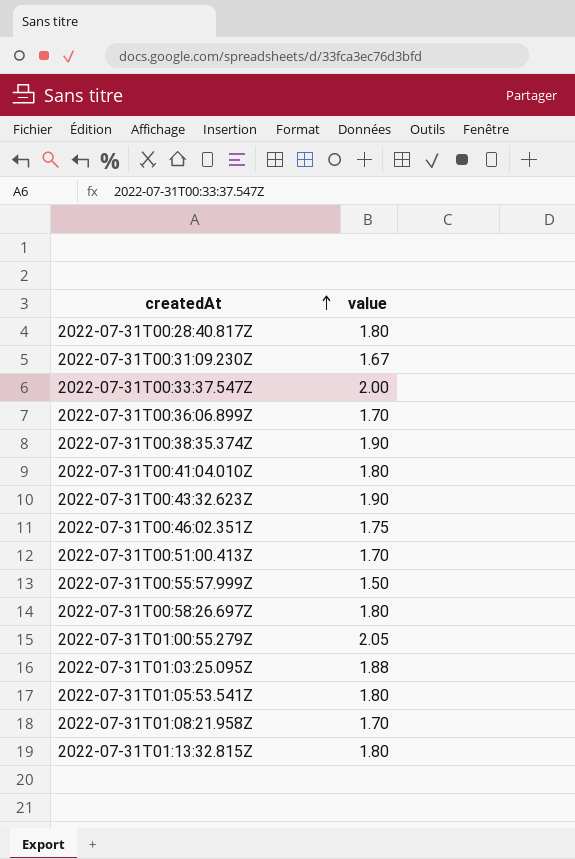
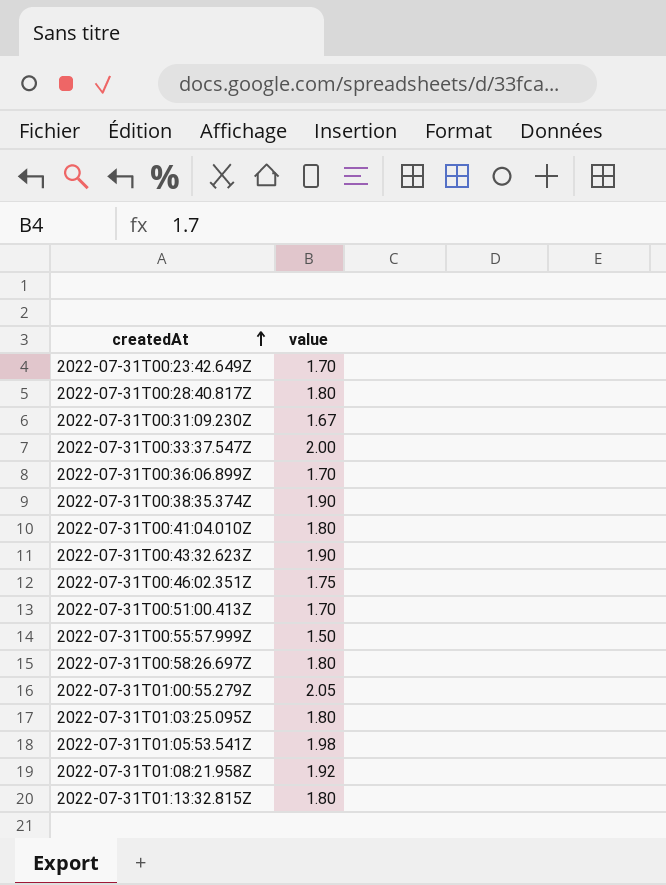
row 2022-07-31T00:23:42.649Z: none -> 1.70
2022-07-31T01:03:25.095Z | value: 1.88 -> 1.80
2022-07-31T01:05:53.541Z | value: 1.80 -> 1.98
2022-07-31T01:08:21.958Z | value: 1.70 -> 1.92

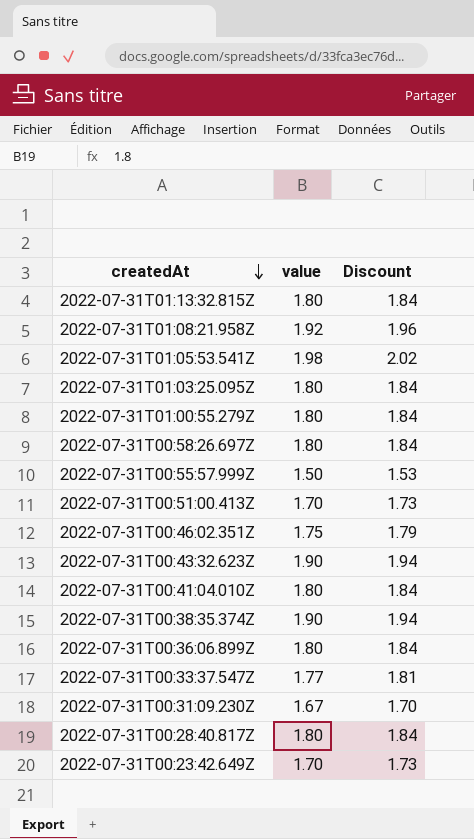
row order: createdAt ascending -> createdAt descending
column Discount | formula: none -> [value] * 1.02
2022-07-31T01:00:55.279Z | value: 2.05 -> 1.80
2022-07-31T00:36:06.899Z | value: 1.70 -> 1.80
2022-07-31T00:33:37.547Z | value: 2.00 -> 1.77

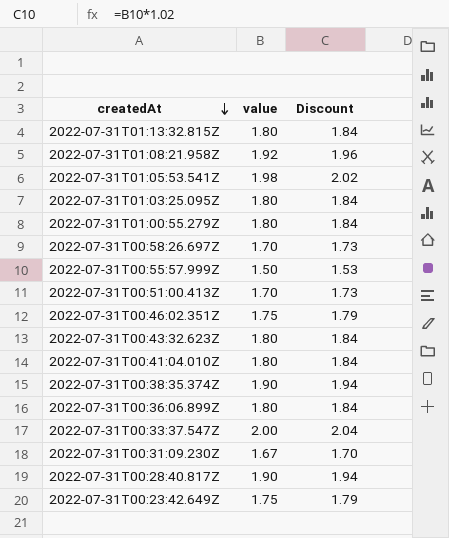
2022-07-31T00:58:26.697Z | value: 1.80 -> 1.70
2022-07-31T00:58:26.697Z | Discount: 1.84 -> 1.73
2022-07-31T00:43:32.623Z | value: 1.90 -> 1.80
2022-07-31T00:43:32.623Z | Discount: 1.94 -> 1.84
2022-07-31T00:33:37.547Z | value: 1.77 -> 2.00
2022-07-31T00:33:37.547Z | Discount: 1.81 -> 2.04
2022-07-31T00:28:40.817Z | value: 1.80 -> 1.90
2022-07-31T00:28:40.817Z | Discount: 1.84 -> 1.94
2022-07-31T00:23:42.649Z | value: 1.70 -> 1.75
2022-07-31T00:23:42.649Z | Discount: 1.73 -> 1.79

